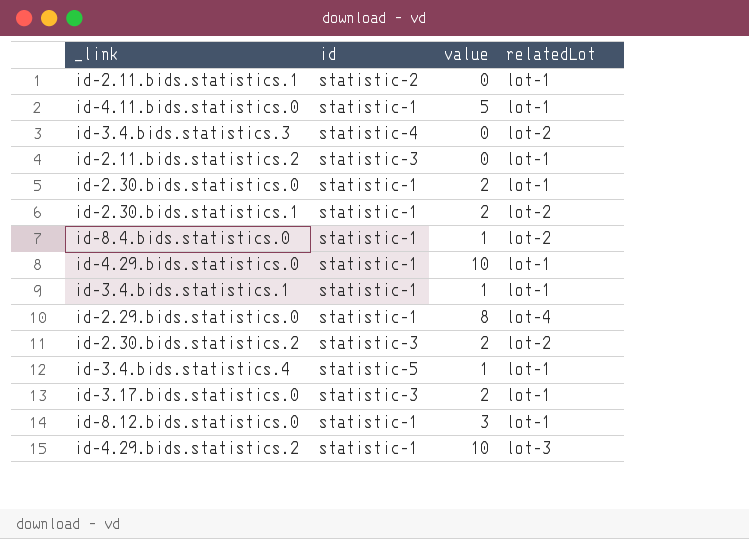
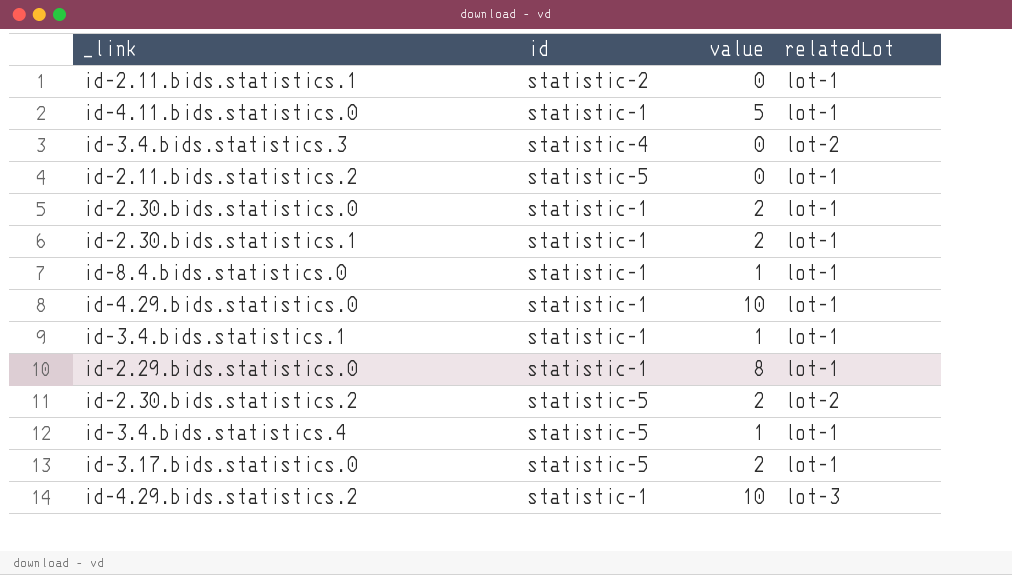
row id-8.12.bids.statistics.0: statistic-1 | 3 | lot-1 -> none
id-2.11.bids.statistics.2 | id: statistic-3 -> statistic-5
id-2.30.bids.statistics.1 | relatedLot: lot-2 -> lot-1
id-8.4.bids.statistics.0 | relatedLot: lot-2 -> lot-1
id-2.29.bids.statistics.0 | relatedLot: lot-4 -> lot-1
id-2.30.bids.statistics.2 | id: statistic-3 -> statistic-5
id-3.17.bids.statistics.0 | id: statistic-3 -> statistic-5

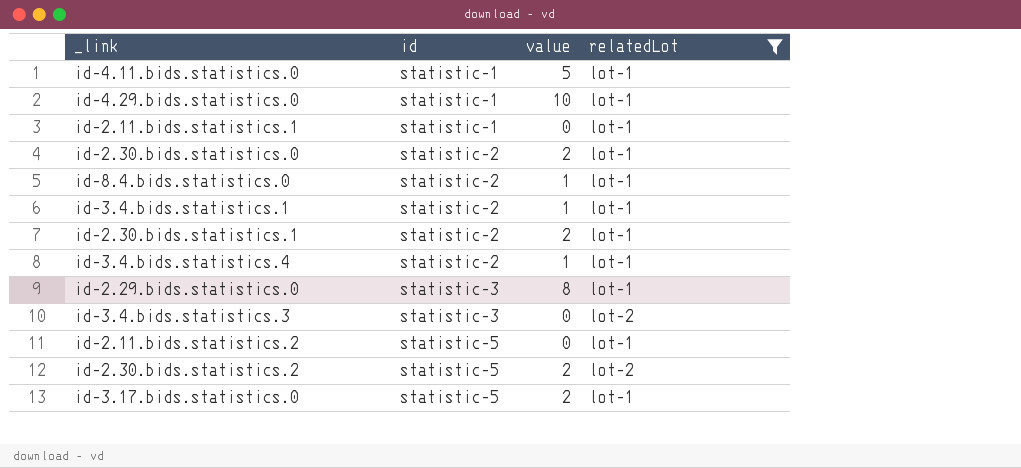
filter: none -> relatedLot != lot-3
row order: none -> id ascending
id-2.11.bids.statistics.1 | id: statistic-2 -> statistic-1
id-2.30.bids.statistics.0 | id: statistic-1 -> statistic-2
id-8.4.bids.statistics.0 | id: statistic-1 -> statistic-2
id-3.4.bids.statistics.1 | id: statistic-1 -> statistic-2
id-2.30.bids.statistics.1 | id: statistic-1 -> statistic-2
id-3.4.bids.statistics.4 | id: statistic-5 -> statistic-2
id-2.29.bids.statistics.0 | id: statistic-1 -> statistic-3
id-3.4.bids.statistics.3 | id: statistic-4 -> statistic-3

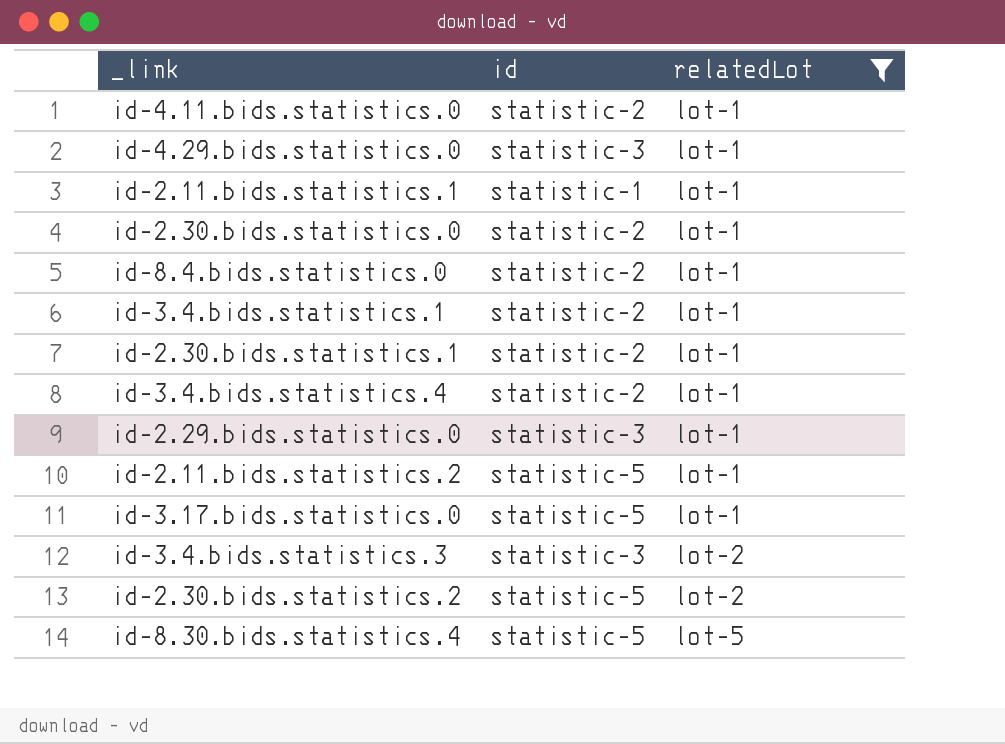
row order: id ascending -> relatedLot ascending
column value | position: 3 -> none
id-4.11.bids.statistics.0 | id: statistic-1 -> statistic-2
id-4.29.bids.statistics.0 | id: statistic-1 -> statistic-3
row id-8.30.bids.statistics.4: none -> statistic-5 | lot-5

